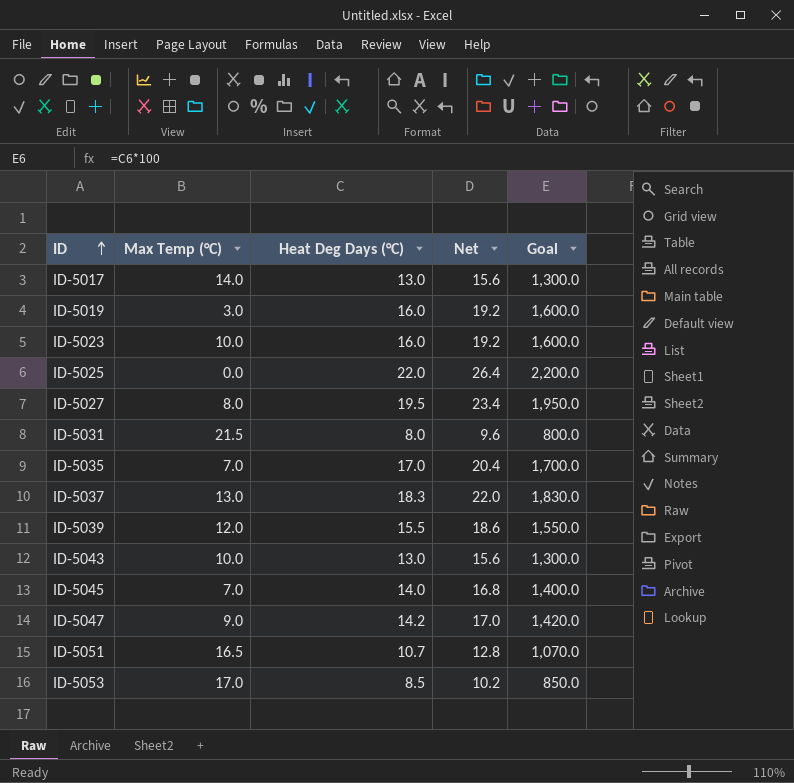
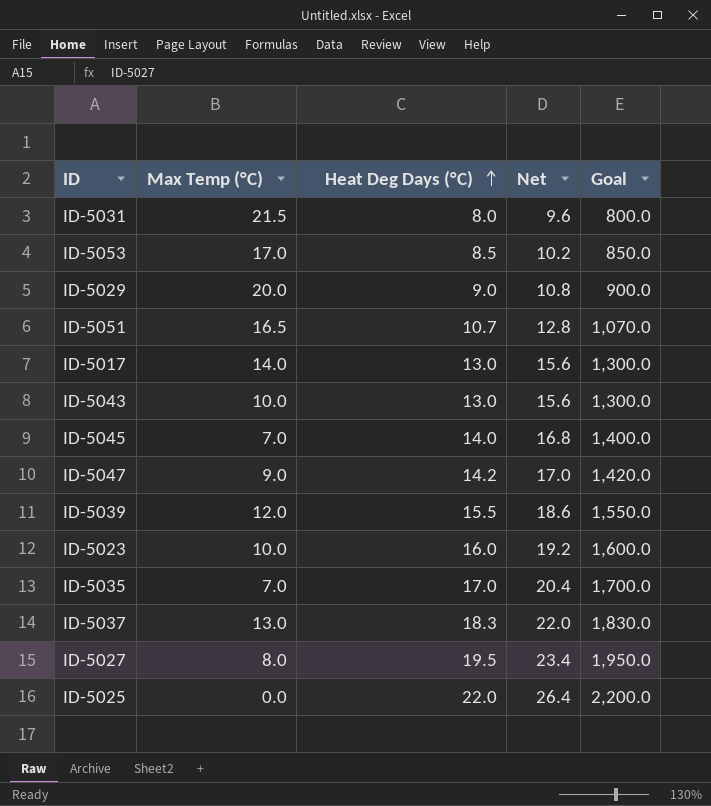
row order: ID ascending -> Heat Deg Days (°C) ascending
row ID-5019: 3.0 | 16.0 | 19.2 | 1,600.0 -> none
row ID-5029: none -> 20.0 | 9.0 | 10.8 | 900.0

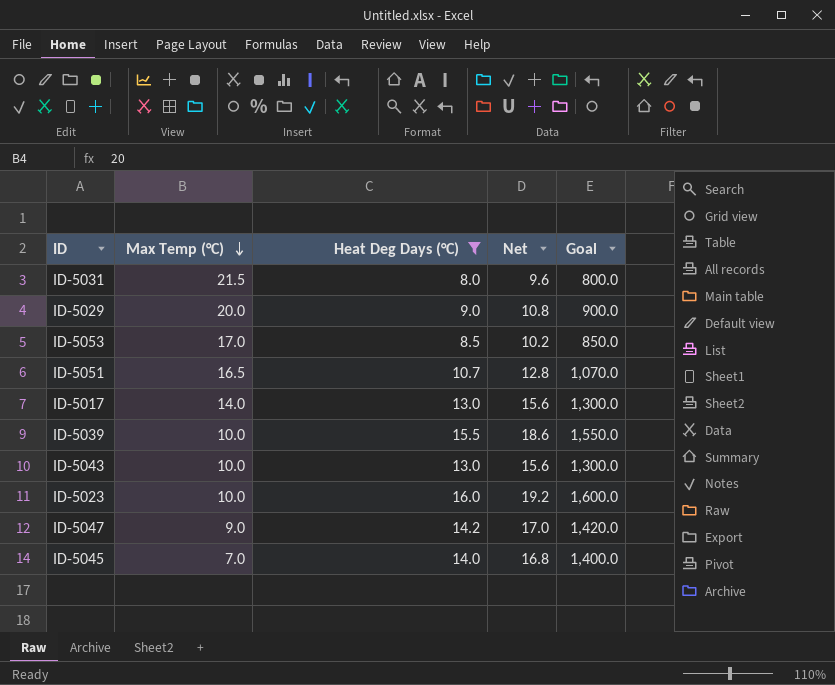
filter: none -> Heat Deg Days (°C) <= 16.0
row order: Heat Deg Days (°C) ascending -> Max Temp (°C) descending
ID-5039 | Max Temp (°C): 12.0 -> 10.0

